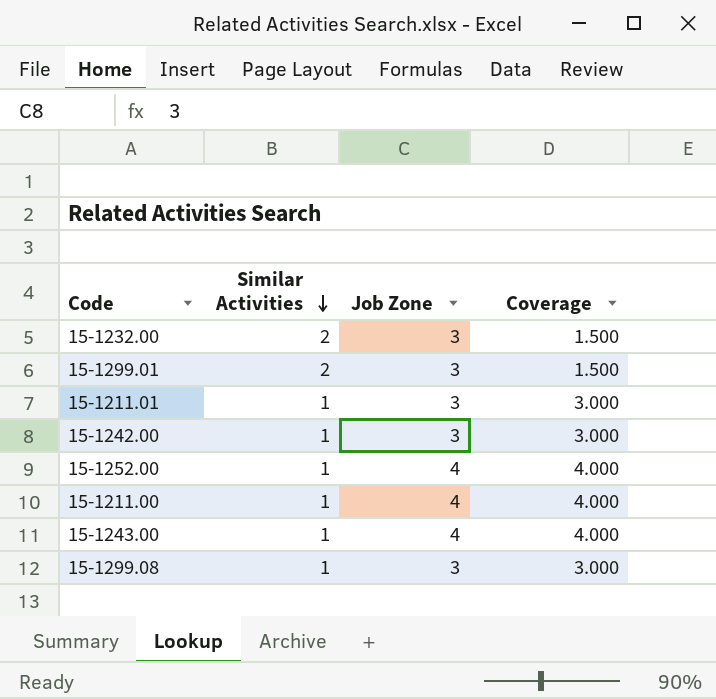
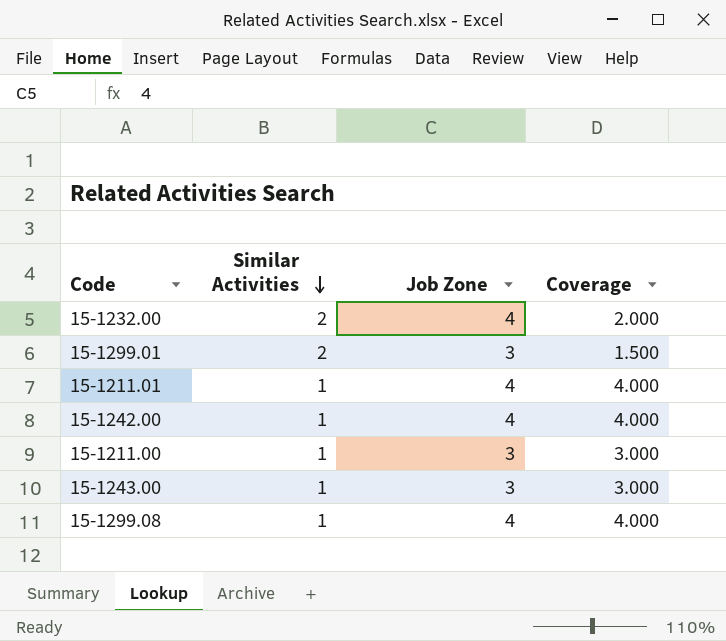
row 15-1252.00: 1 | 4 | 4.000 -> none
15-1232.00 | Job Zone: 3 -> 4
15-1232.00 | Coverage: 1.500 -> 2.000
15-1211.01 | Job Zone: 3 -> 4
15-1211.01 | Coverage: 3.000 -> 4.000
15-1242.00 | Job Zone: 3 -> 4
15-1242.00 | Coverage: 3.000 -> 4.000
15-1211.00 | Job Zone: 4 -> 3
15-1211.00 | Coverage: 4.000 -> 3.000
15-1243.00 | Job Zone: 4 -> 3
15-1243.00 | Coverage: 4.000 -> 3.000
15-1299.08 | Job Zone: 3 -> 4
15-1299.08 | Coverage: 3.000 -> 4.000

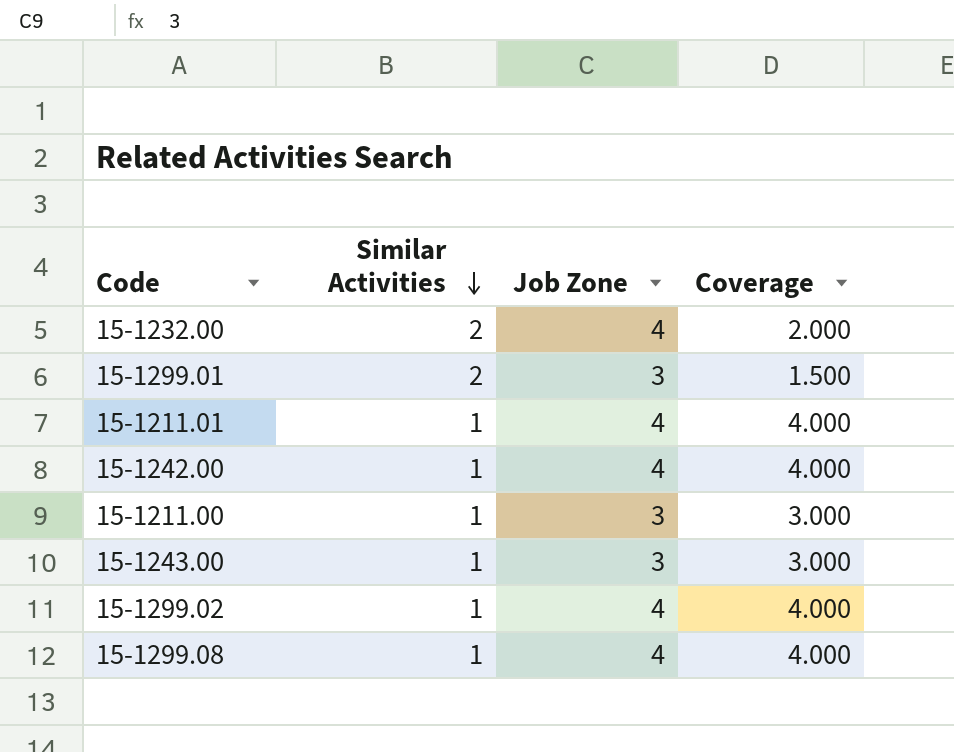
row 15-1299.02: none -> 1 | 4 | 4.000

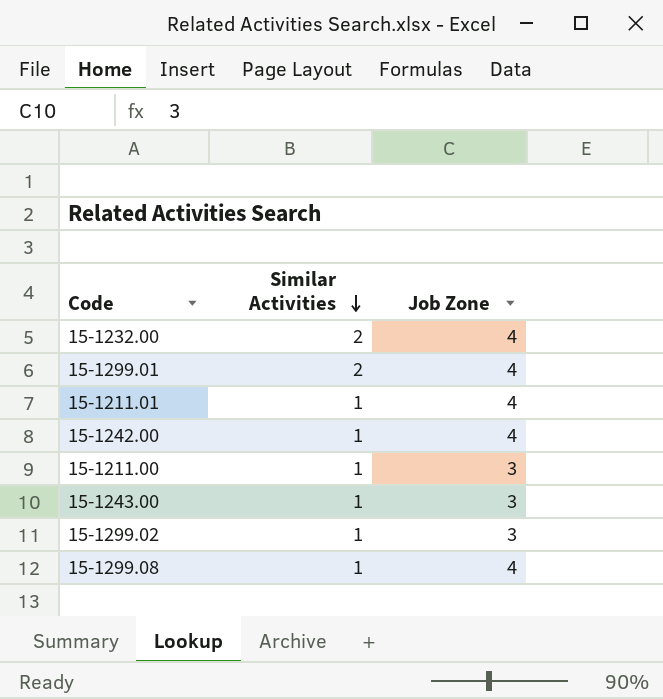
column Coverage | formula: [Job Zone] / [Similar Activities] -> none
15-1299.01 | Job Zone: 3 -> 4
15-1299.02 | Job Zone: 4 -> 3

